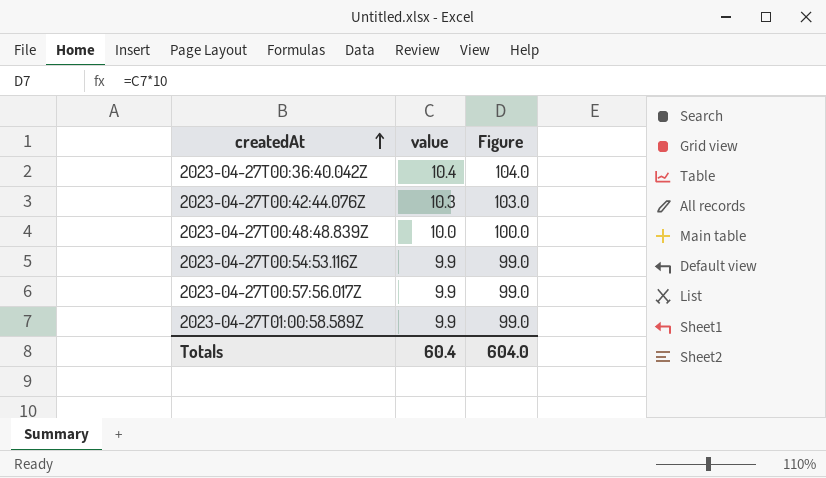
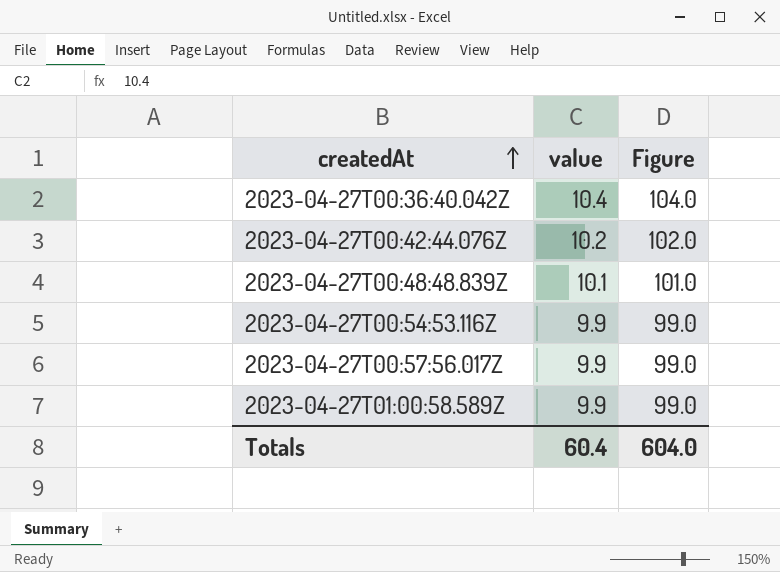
2023-04-27T00:42:44.076Z | value: 10.3 -> 10.2
2023-04-27T00:42:44.076Z | Figure: 103.0 -> 102.0
2023-04-27T00:48:48.839Z | value: 10.0 -> 10.1
2023-04-27T00:48:48.839Z | Figure: 100.0 -> 101.0

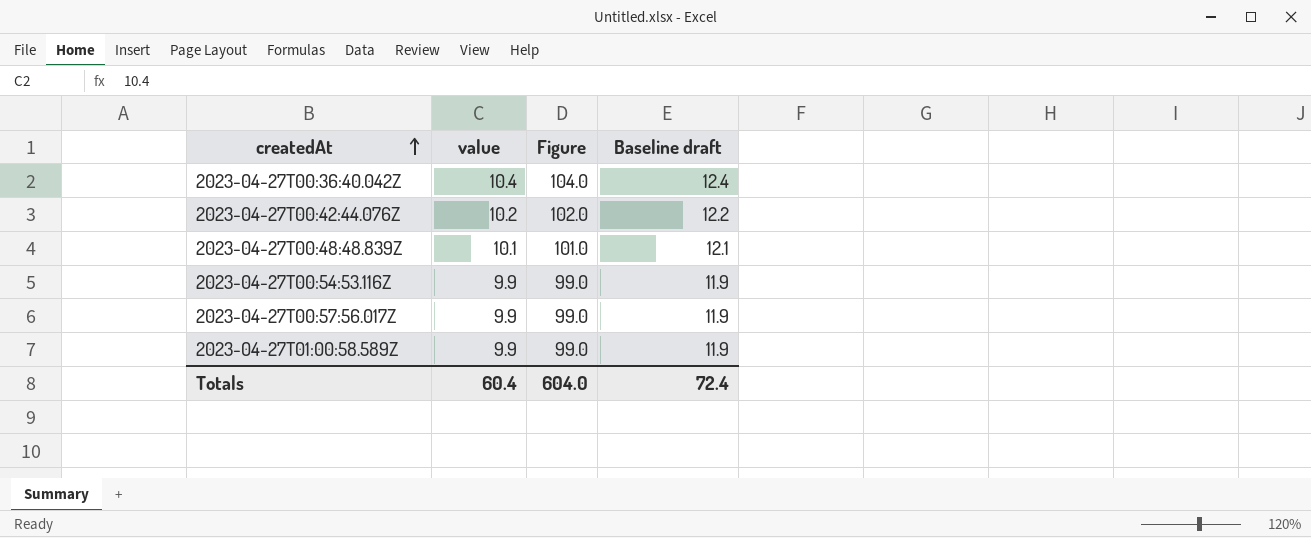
column Baseline draft | formula: none -> [value] + 2

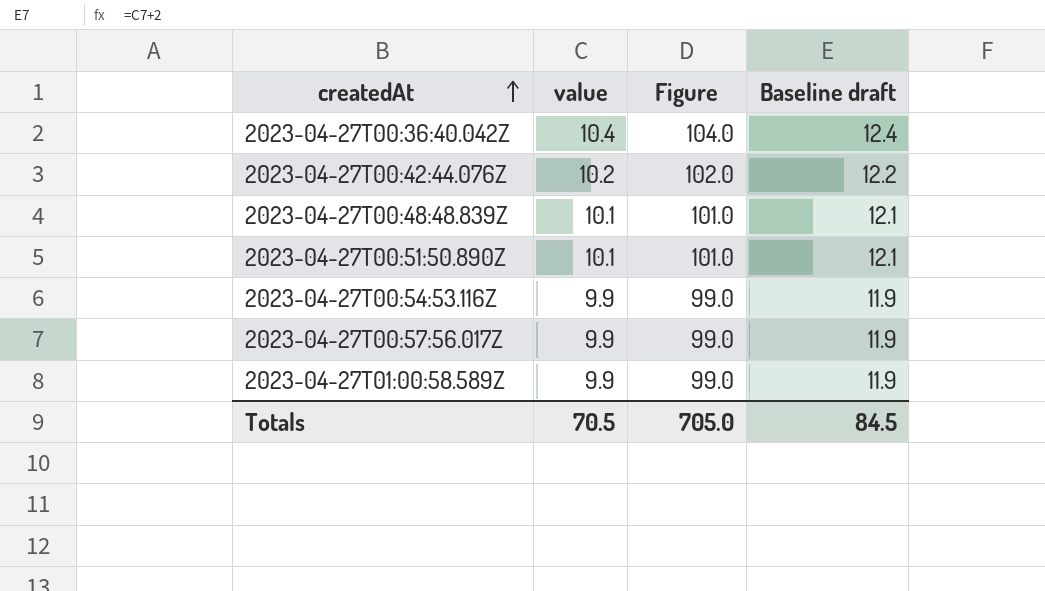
row 2023-04-27T00:51:50.890Z: none -> 10.1 | 101.0 | 12.1
Totals | value: 60.4 -> 70.5
Totals | Figure: 604.0 -> 705.0
Totals | Baseline draft: 72.4 -> 84.5

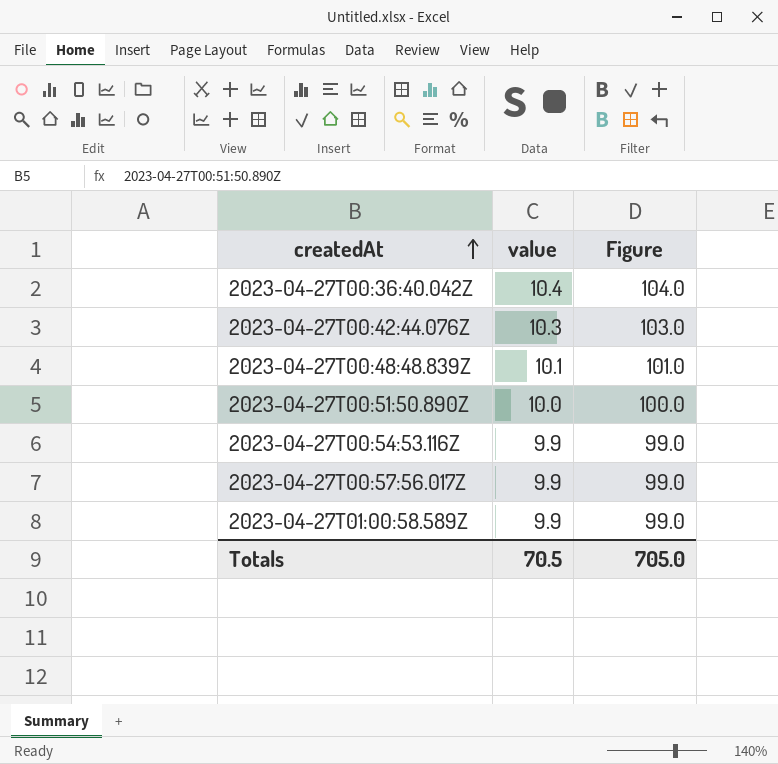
column Baseline draft | formula: [value] + 2 -> none
2023-04-27T00:42:44.076Z | value: 10.2 -> 10.3
2023-04-27T00:42:44.076Z | Figure: 102.0 -> 103.0
2023-04-27T00:51:50.890Z | value: 10.1 -> 10.0
2023-04-27T00:51:50.890Z | Figure: 101.0 -> 100.0

